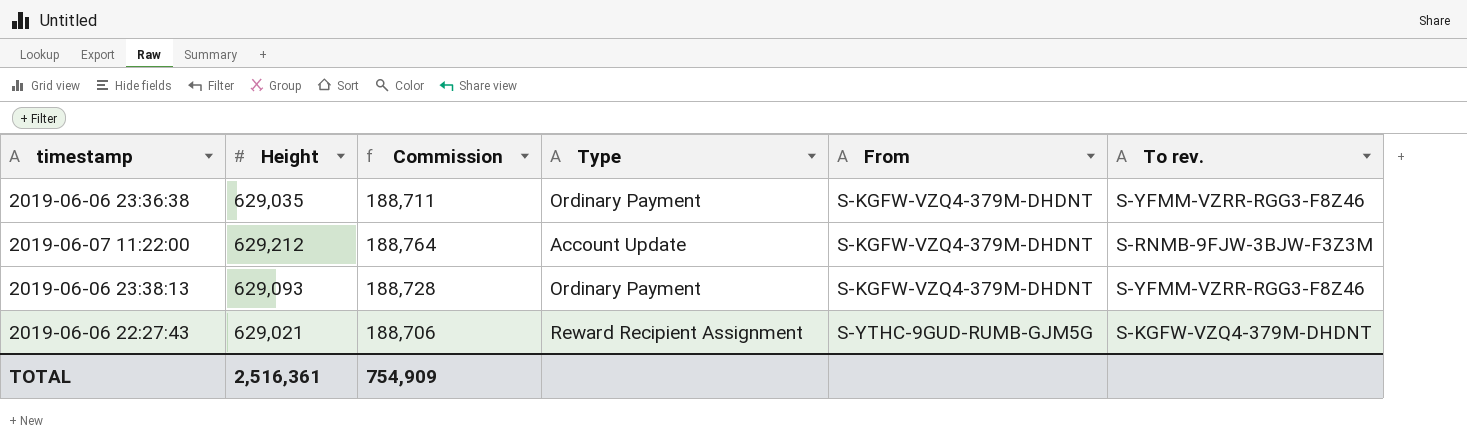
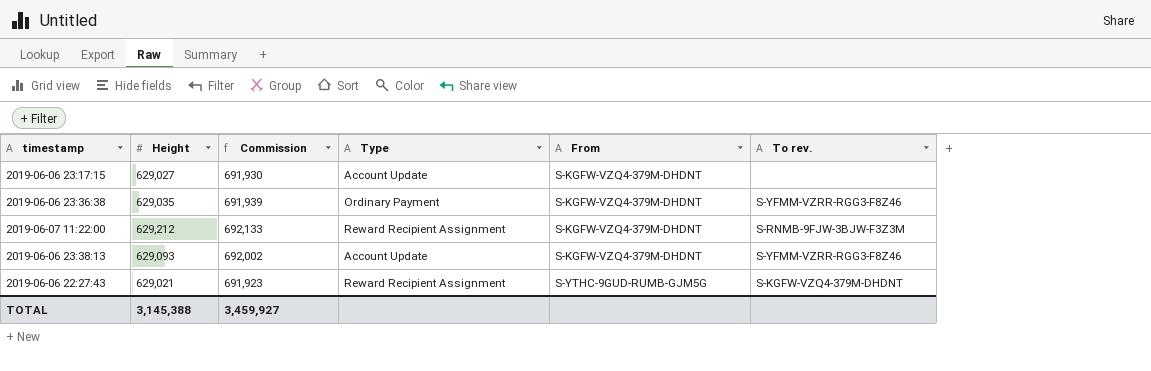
column Commission | formula: [Height] * 0.3 -> [Height] * 1.1
row 2019-06-06 23:17:15: none -> 629,027 | 691,930 | Account Update | S-KGFW-VZQ4-379M-DHDNT | none
2019-06-07 11:22:00 | Type: Account Update -> Reward Recipient Assignment
2019-06-06 23:38:13 | Type: Ordinary Payment -> Account Update
TOTAL | Height: 2,516,361 -> 3,145,388
TOTAL | Commission: 754,909 -> 3,459,927

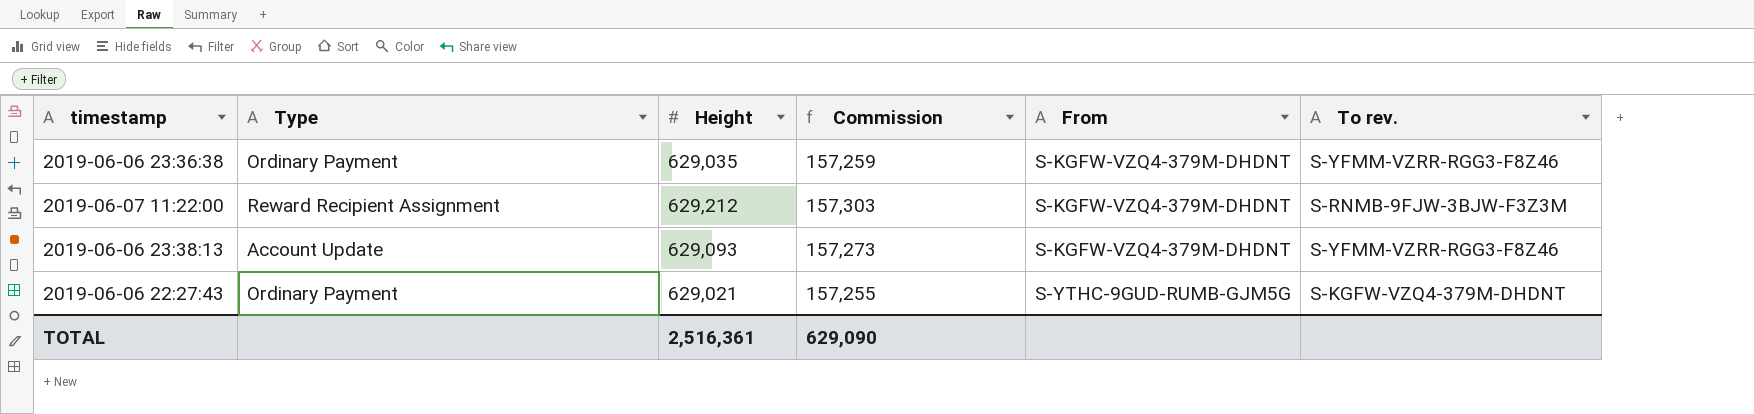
column Type | position: 4 -> 2
column Commission | formula: [Height] * 1.1 -> [Height] * 0.25
row 2019-06-06 23:17:15: 629,027 | 691,930 | Account Update | S-KGFW-VZQ4-379M-DHDNT | none -> none
2019-06-06 22:27:43 | Type: Reward Recipient Assignment -> Ordinary Payment
TOTAL | Height: 3,145,388 -> 2,516,361
TOTAL | Commission: 3,459,927 -> 629,090

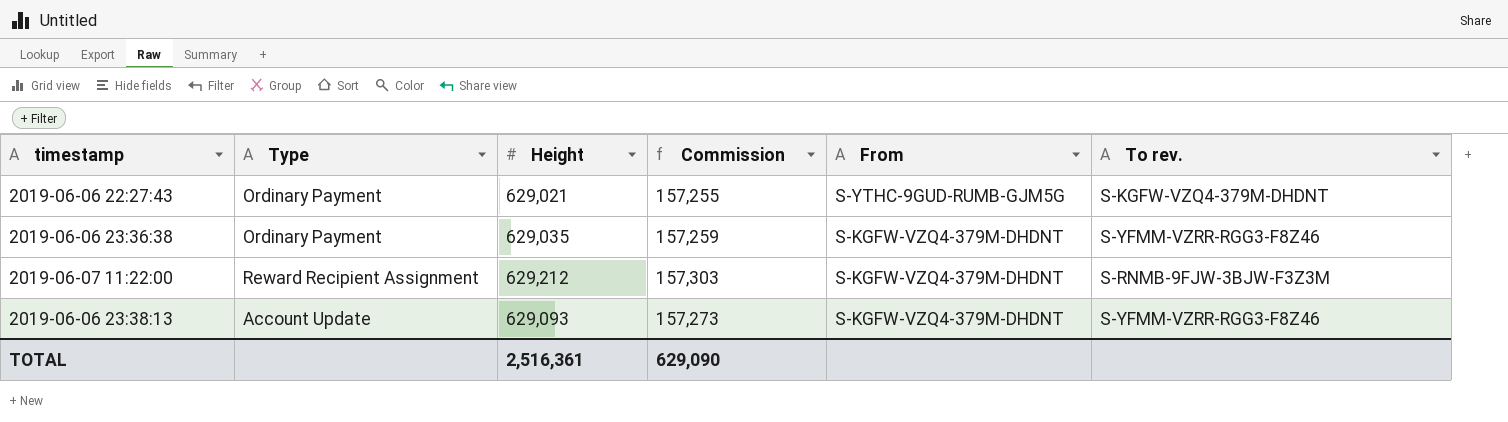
row order: From ascending -> From descending

